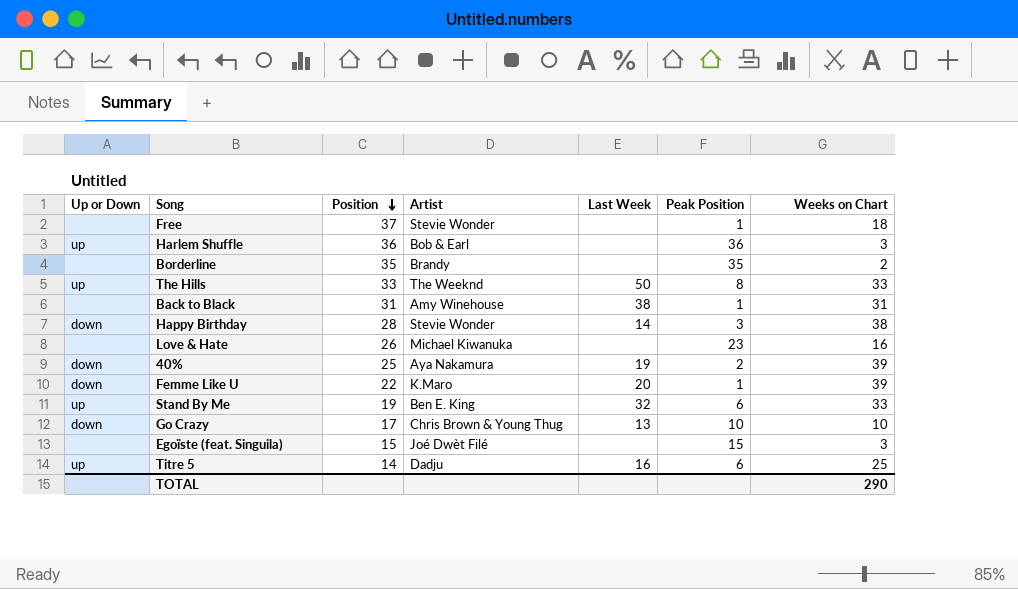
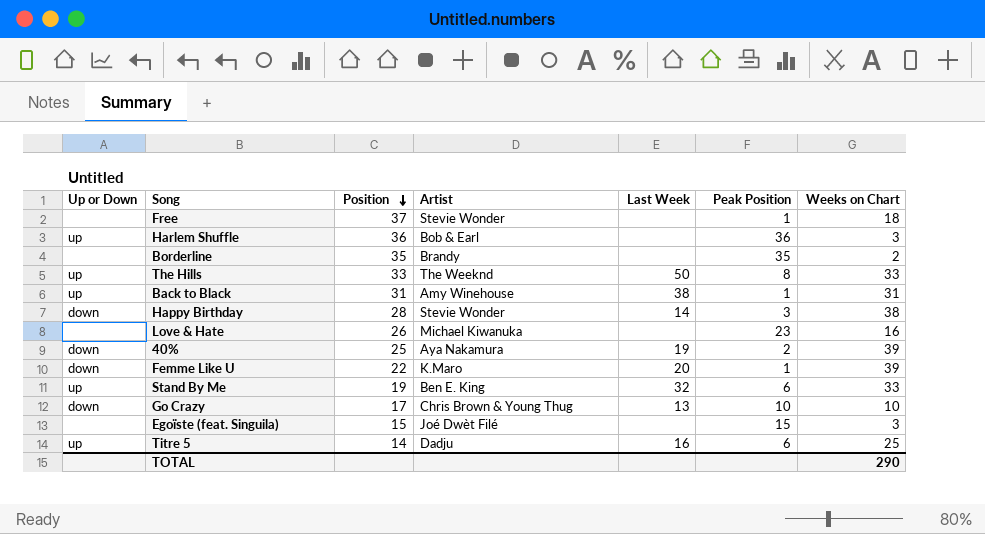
Back to Black | Up or Down: none -> up

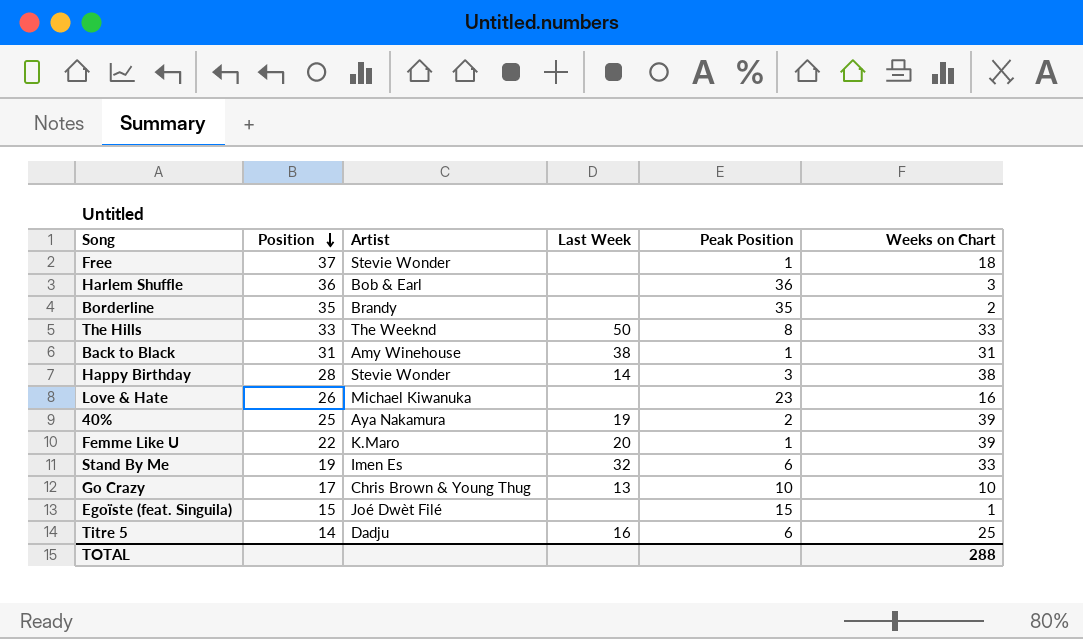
column Up or Down | position: 1 -> none
Stand By Me | Artist: Ben E. King -> Imen Es
Egoïste (feat. Singuila) | Weeks on Chart: 3 -> 1
TOTAL | Weeks on Chart: 290 -> 288

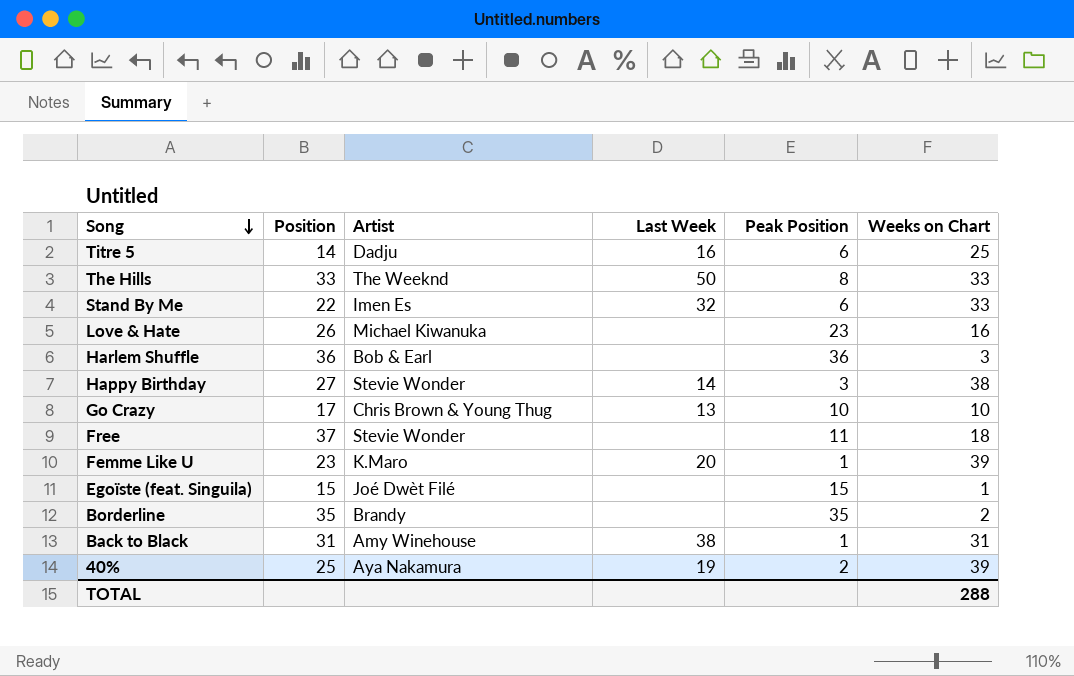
row order: Position descending -> Song descending
Stand By Me | Position: 19 -> 22
Happy Birthday | Position: 28 -> 27
Free | Peak Position: 1 -> 11
Femme Like U | Position: 22 -> 23

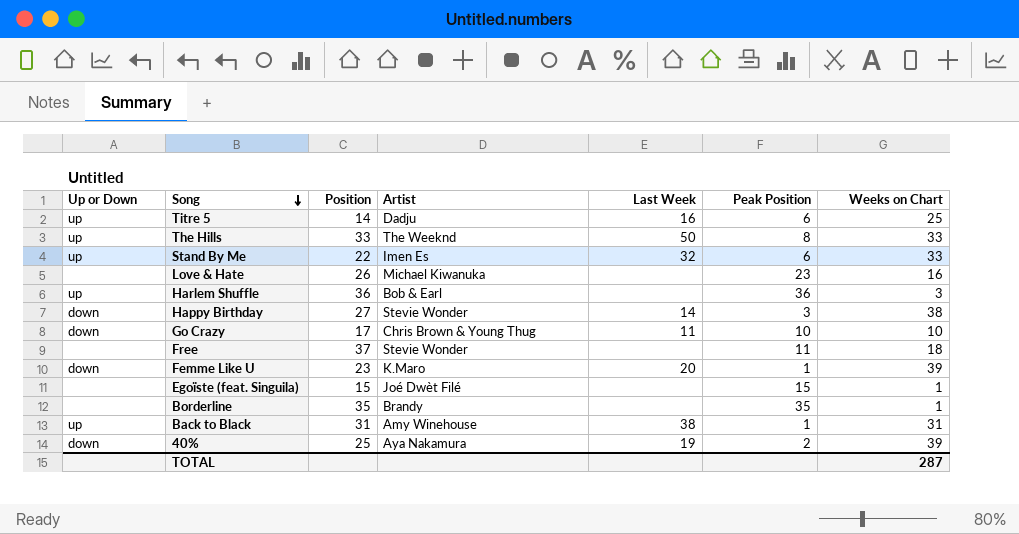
column Up or Down | position: none -> 1
Go Crazy | Last Week: 13 -> 11
Borderline | Weeks on Chart: 2 -> 1
TOTAL | Weeks on Chart: 288 -> 287

